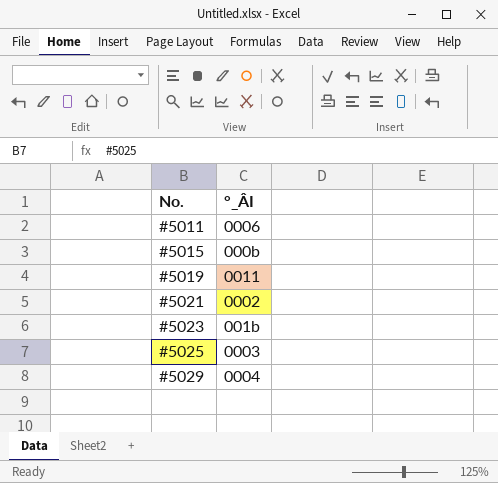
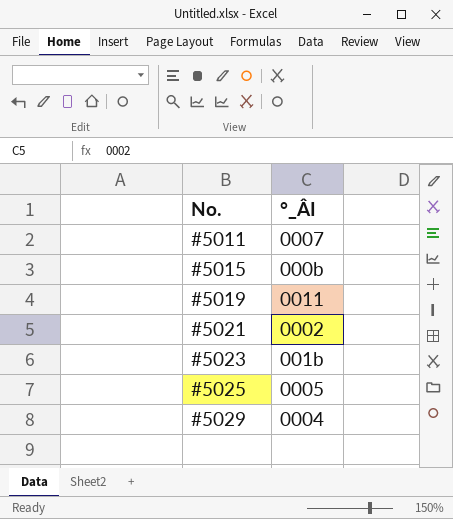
#5011 | °_ÂI: 0006 -> 0007
#5025 | °_ÂI: 0003 -> 0005

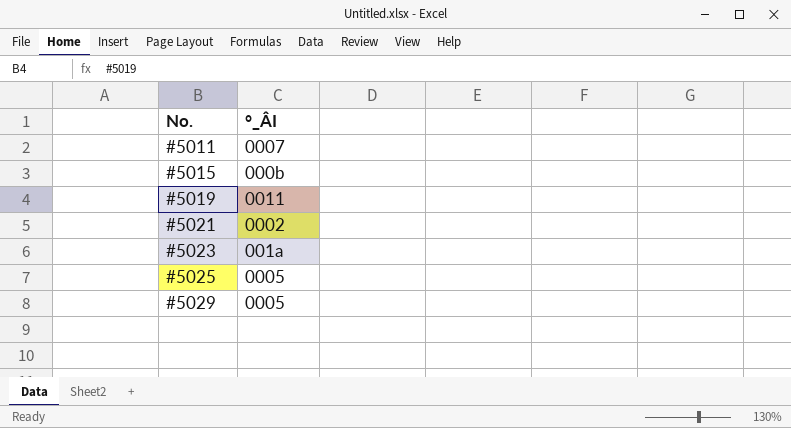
#5023 | °_ÂI: 001b -> 001a
#5029 | °_ÂI: 0004 -> 0005

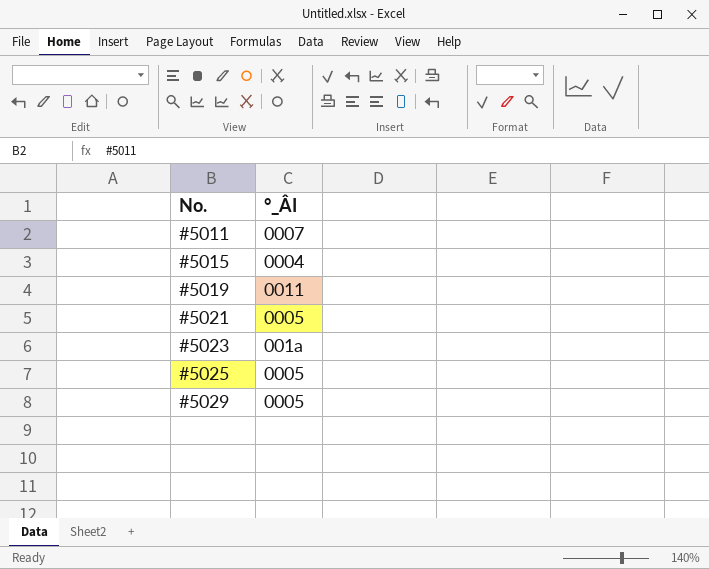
#5015 | °_ÂI: 000b -> 0004
#5021 | °_ÂI: 0002 -> 0005

